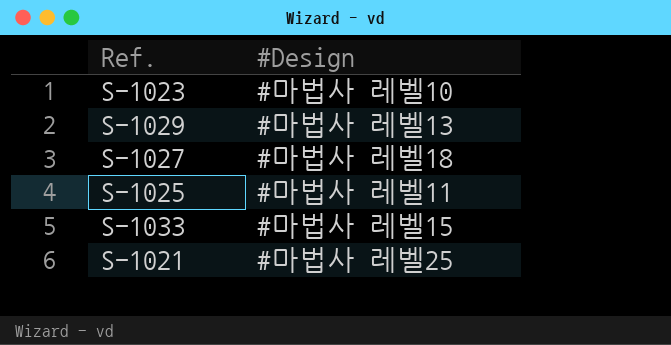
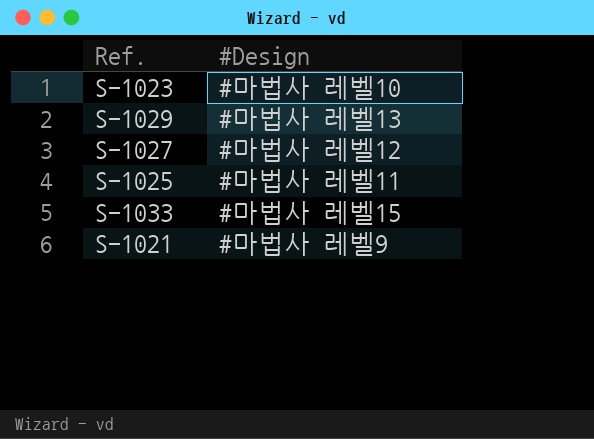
S-1027 | #Design: #마법사 레벨18 -> #마법사 레벨12
S-1021 | #Design: #마법사 레벨25 -> #마법사 레벨9

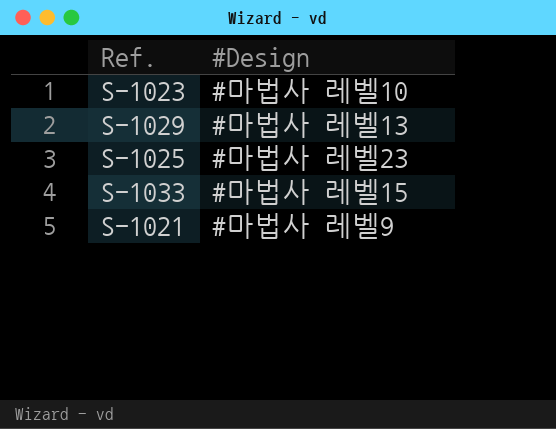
row S-1027: #마법사 레벨12 -> none
S-1025 | #Design: #마법사 레벨11 -> #마법사 레벨23

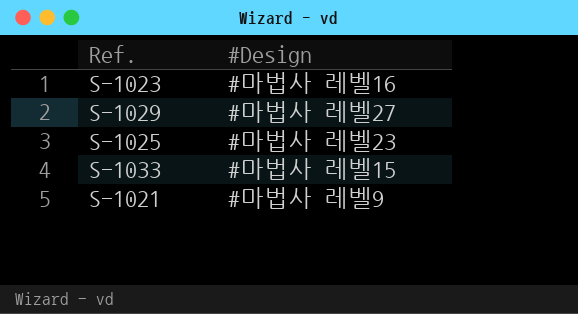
S-1023 | #Design: #마법사 레벨10 -> #마법사 레벨16
S-1029 | #Design: #마법사 레벨13 -> #마법사 레벨27

